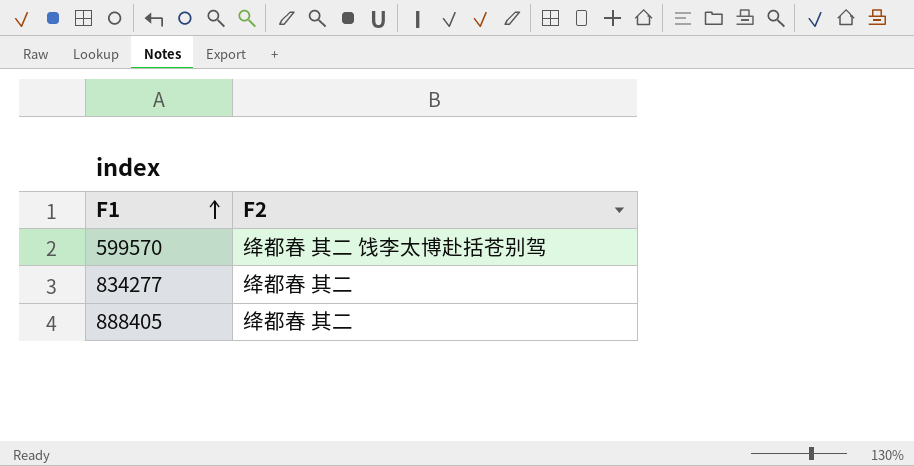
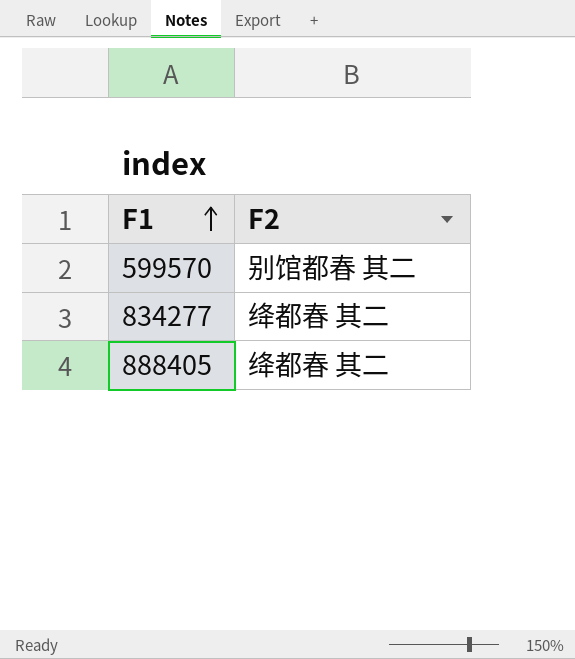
599570 | F2: 绛都春 其二 饯李太博赴括苍别驾 -> 别馆都春 其二

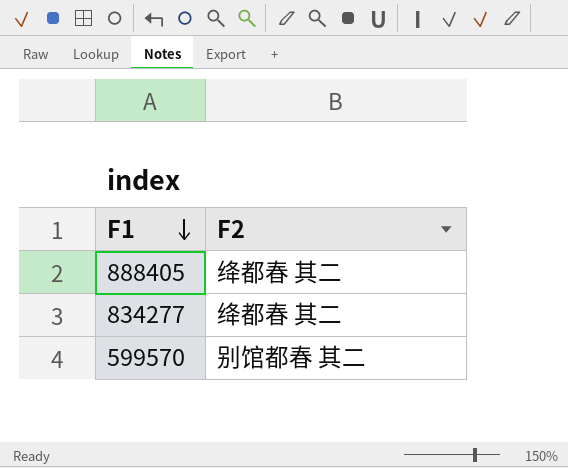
row order: F1 ascending -> F1 descending

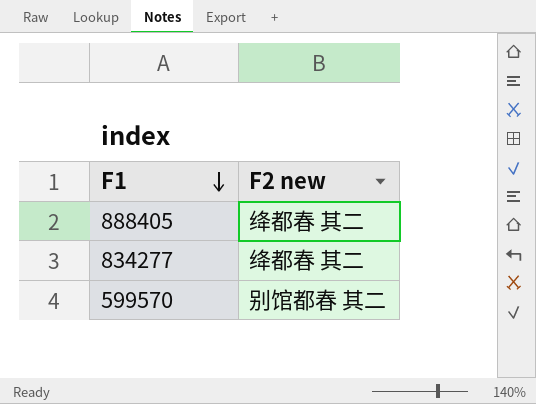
column name: F2 -> F2 new

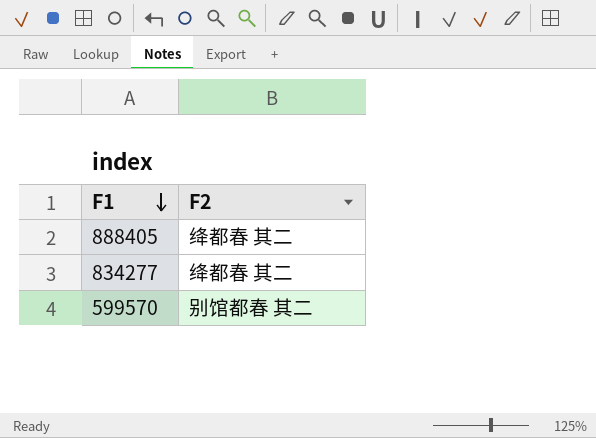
column name: F2 new -> F2

